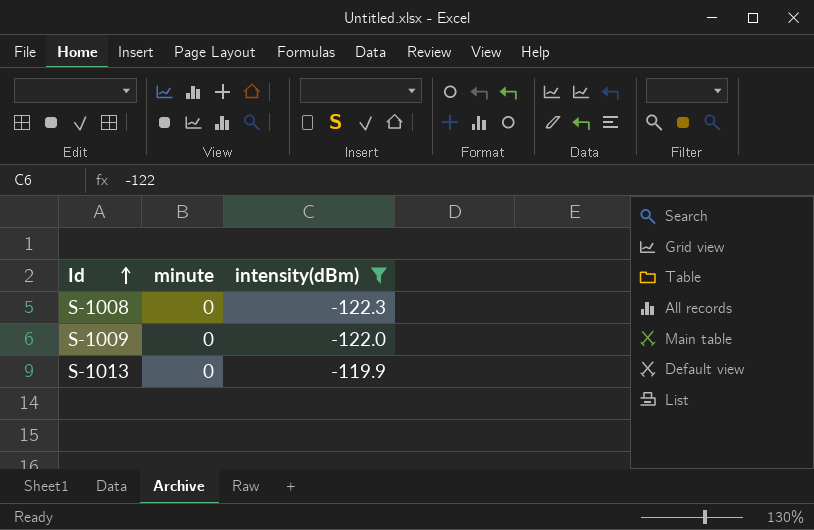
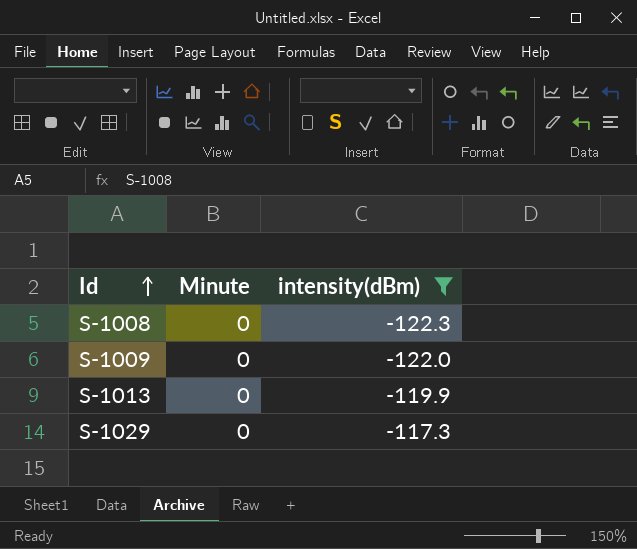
column name: minute -> Minute
row S-1029: none -> 0 | -117.3

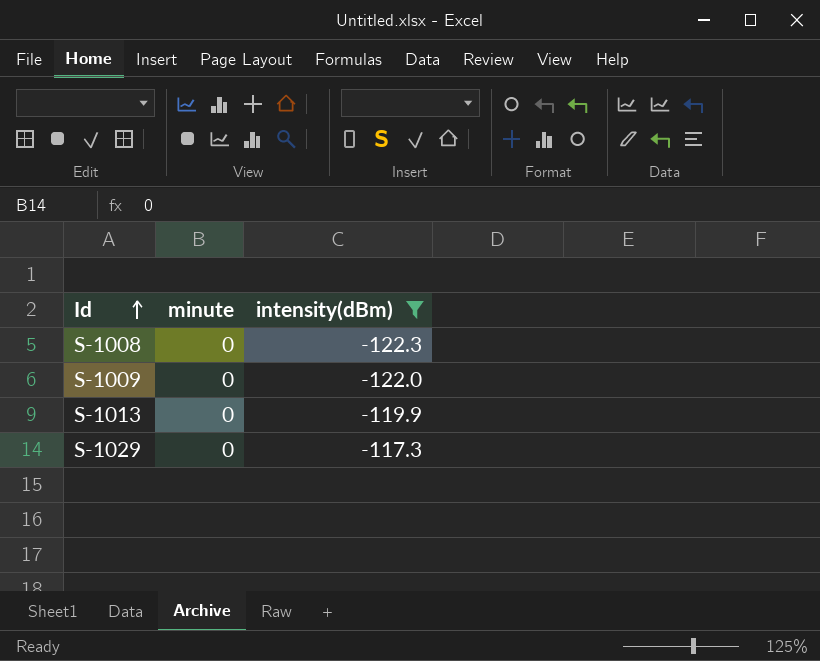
column name: Minute -> minute

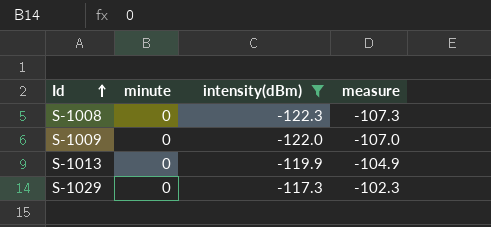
column measure | formula: none -> [intensity(dBm)] + 15

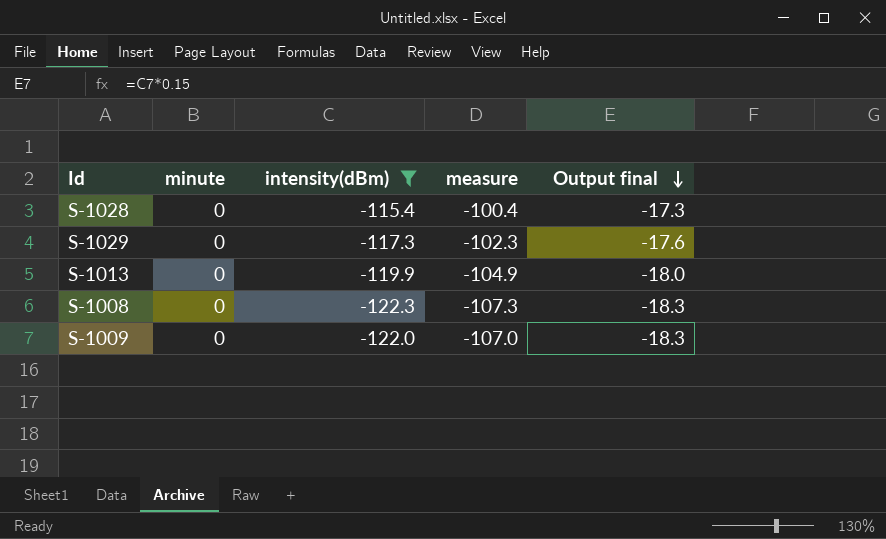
row order: Id ascending -> Output final descending
column Output final | formula: none -> [intensity(dBm)] * 0.15
row S-1028: none -> 0 | -115.4 | -100.4 | -17.3

